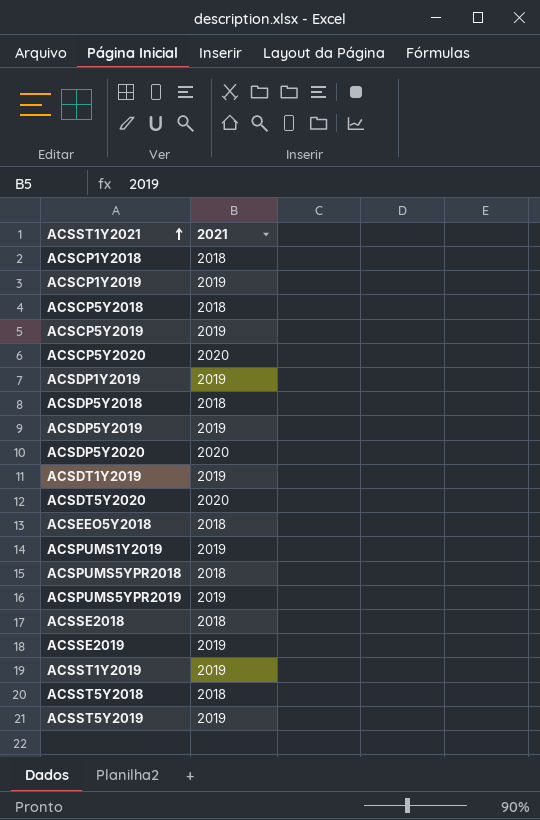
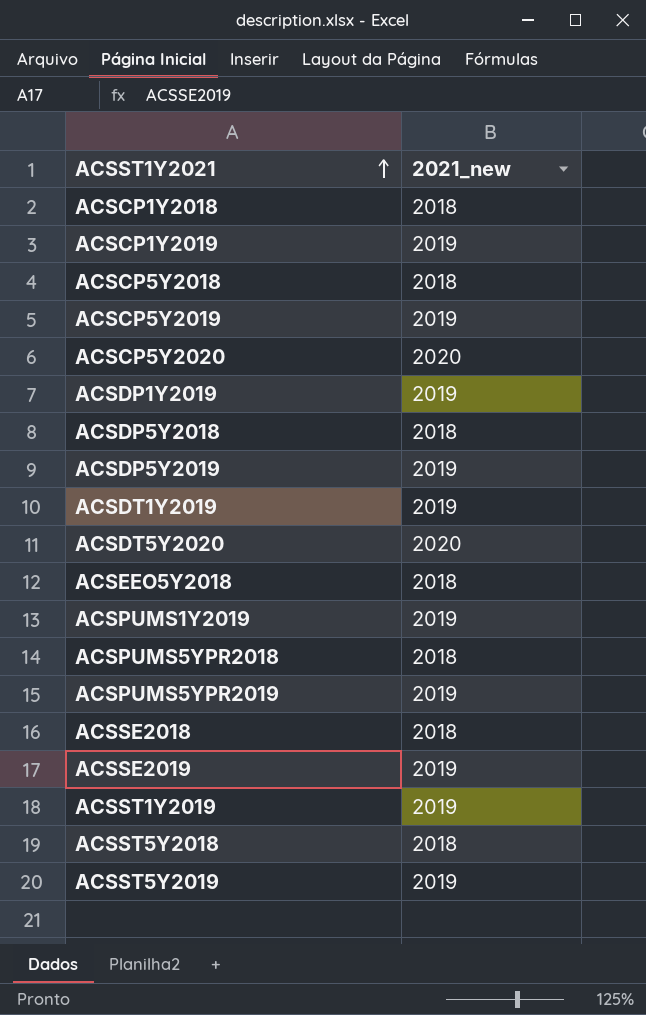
column name: 2021 -> 2021_new
row ACSDP5Y2020: 2020 -> none

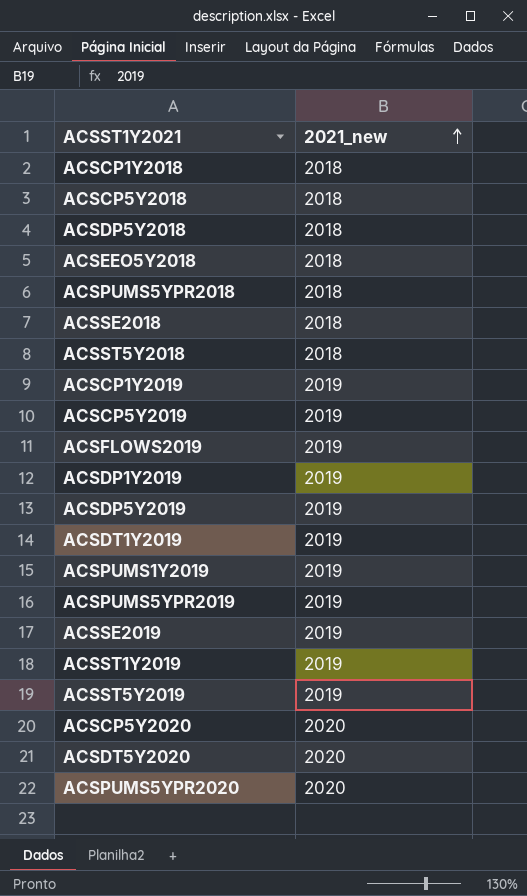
row order: ACSST1Y2021 ascending -> 2021_new ascending
row ACSFLOWS2019: none -> 2019
row ACSPUMS5YPR2020: none -> 2020

